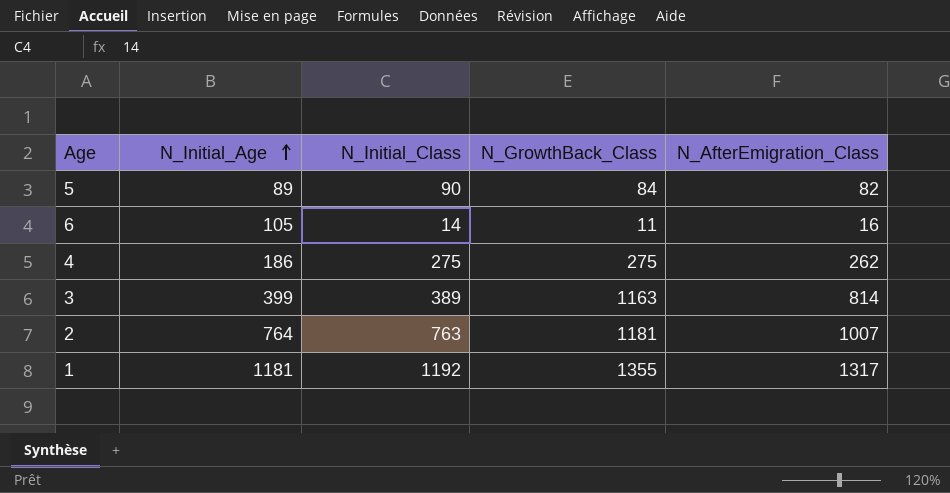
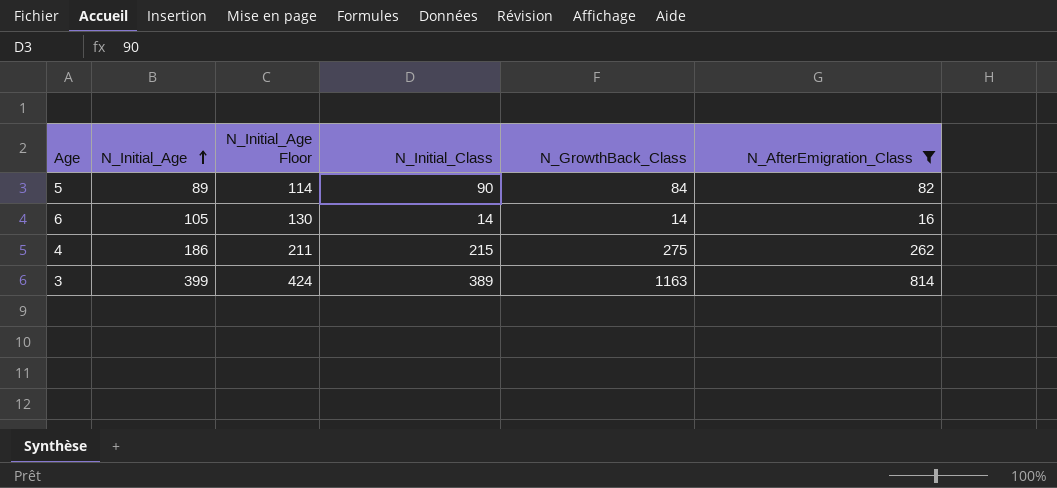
filter: none -> N_AfterEmigration_Class <= 814
column N_Initial_Age Floor | formula: none -> [N_Initial_Age] + 25
6 | N_GrowthBack_Class: 11 -> 14
4 | N_Initial_Class: 275 -> 215

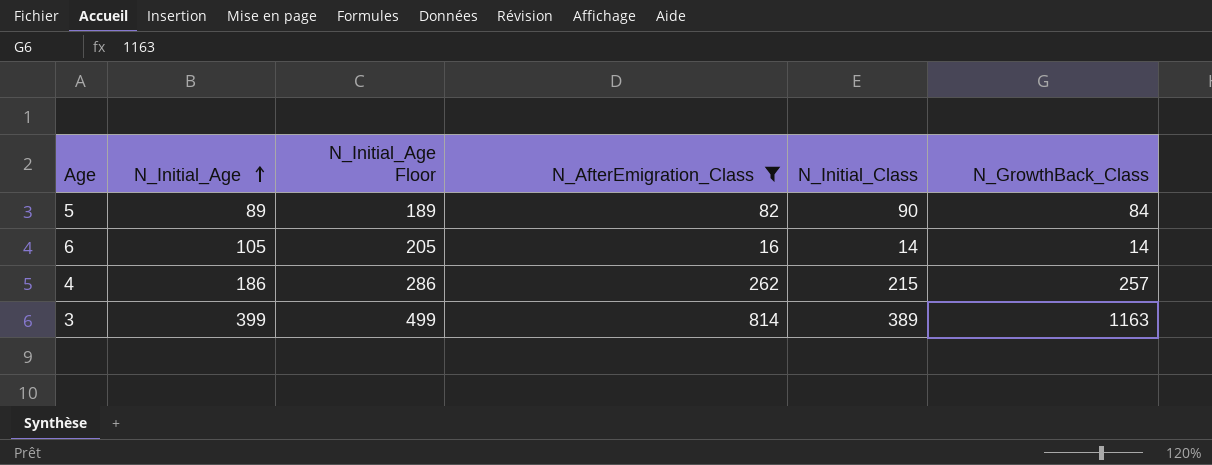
column N_Initial_Age Floor | formula: [N_Initial_Age] + 25 -> [N_Initial_Age] + 100
column N_AfterEmigration_Class | position: 6 -> 4
4 | N_GrowthBack_Class: 275 -> 257

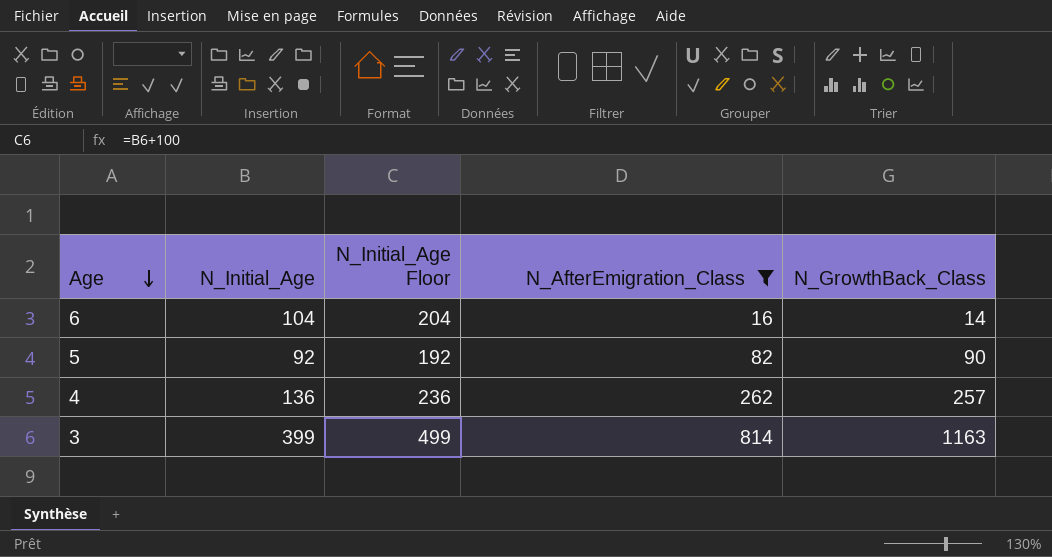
row order: N_Initial_Age ascending -> Age descending
column N_Initial_Class | position: 5 -> none
6 | N_Initial_Age: 105 -> 104
6 | N_Initial_Age Floor: 205 -> 204
5 | N_Initial_Age: 89 -> 92
5 | N_Initial_Age Floor: 189 -> 192
5 | N_GrowthBack_Class: 84 -> 90
4 | N_Initial_Age: 186 -> 136
4 | N_Initial_Age Floor: 286 -> 236

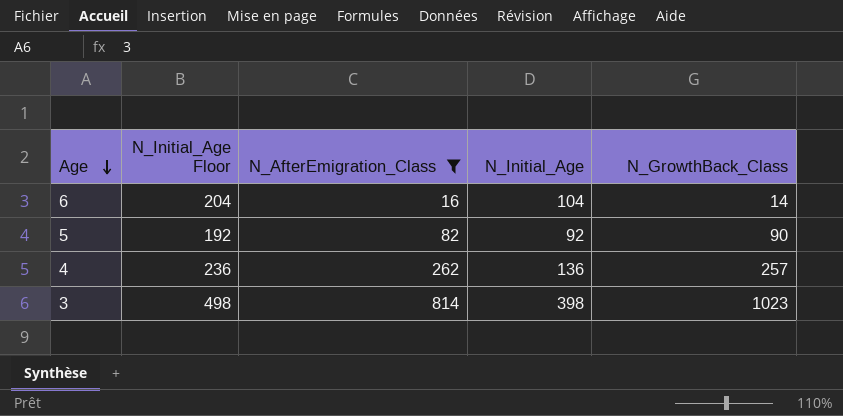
column N_Initial_Age | position: 2 -> 4
3 | N_Initial_Age Floor: 499 -> 498
3 | N_Initial_Age: 399 -> 398
3 | N_GrowthBack_Class: 1163 -> 1023

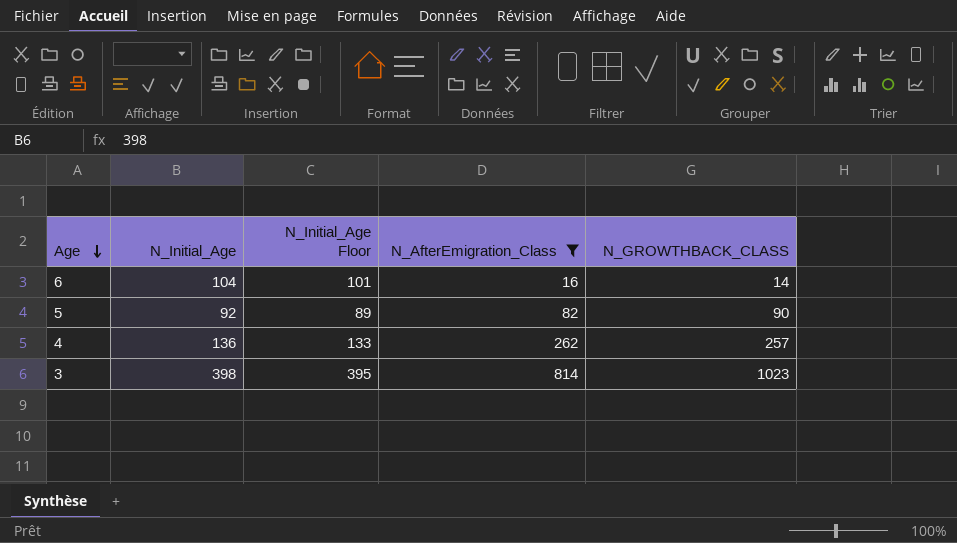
column N_Initial_Age | position: 4 -> 2
column N_Initial_Age Floor | formula: [N_Initial_Age] + 100 -> [N_Initial_Age] - 3
column name: N_GrowthBack_Class -> N_GROWTHBACK_CLASS

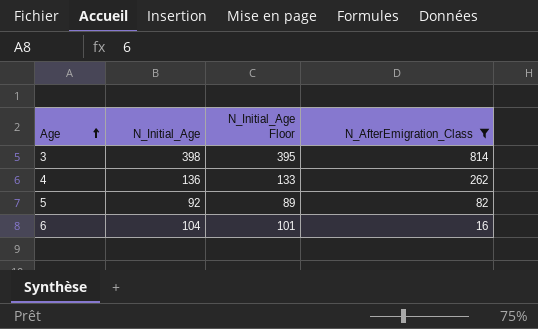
row order: Age descending -> Age ascending
column N_GROWTHBACK_CLASS | position: 5 -> none

